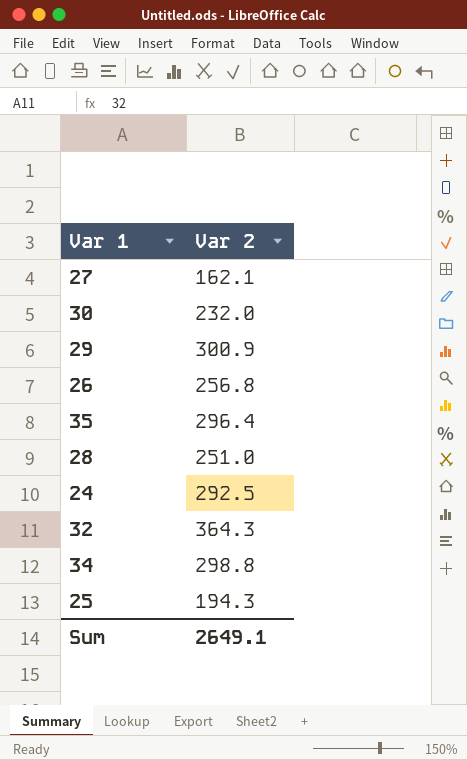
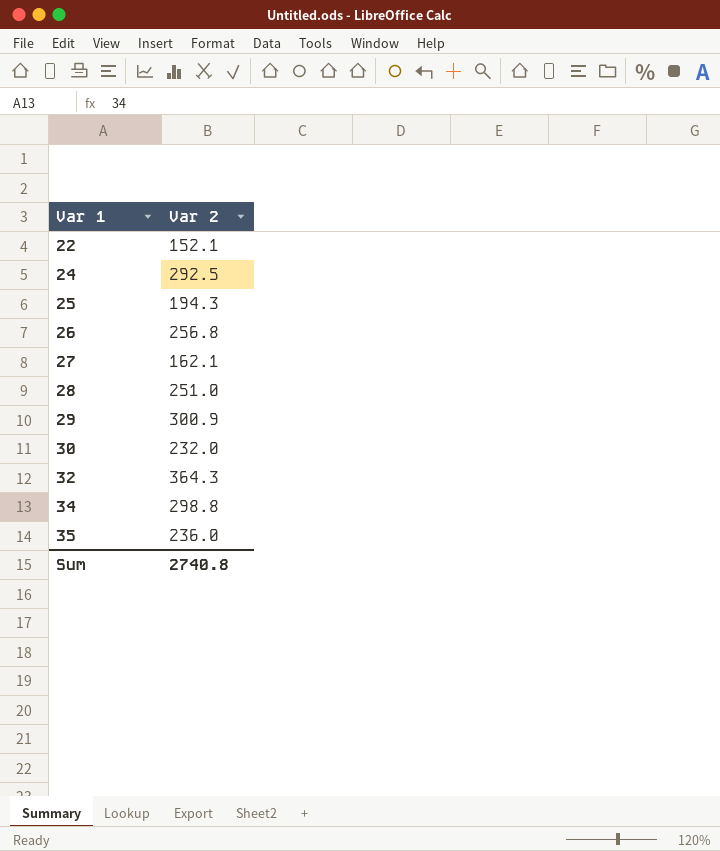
row order: none -> Var 1 ascending
row 22: none -> 152.1
35 | Var 2: 296.4 -> 236.0
Sum | Var 2: 2649.1 -> 2740.8

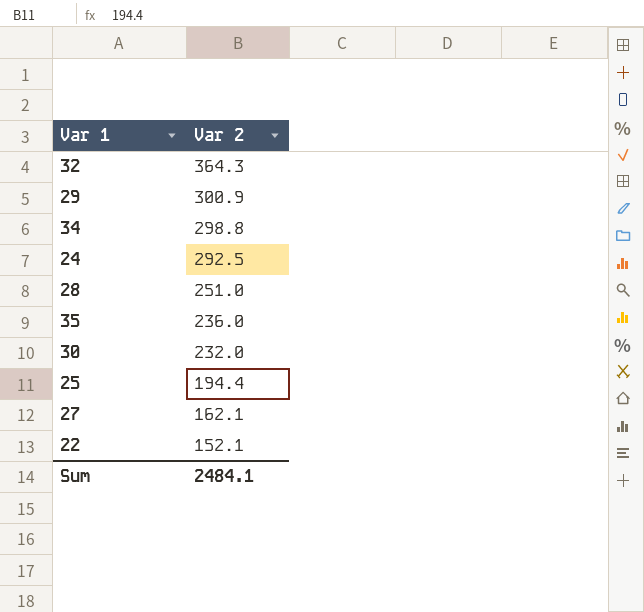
row order: Var 1 ascending -> Var 2 descending
row 26: 256.8 -> none
25 | Var 2: 194.3 -> 194.4
Sum | Var 2: 2740.8 -> 2484.1

